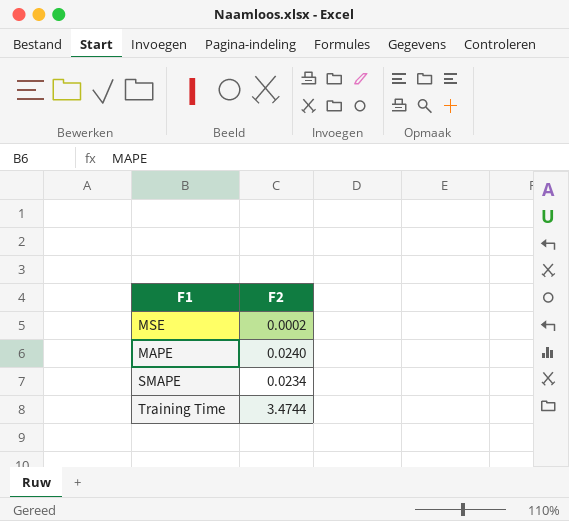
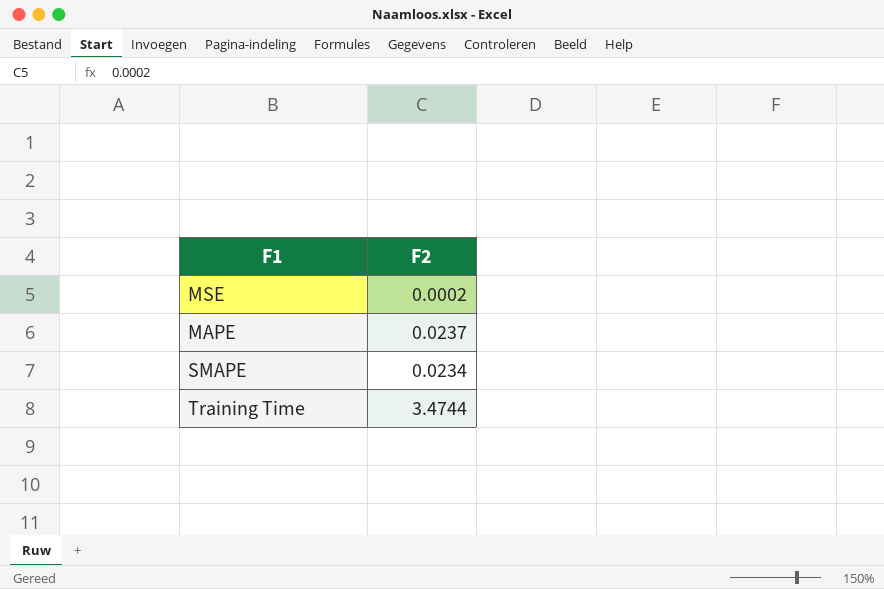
MAPE | F2: 0.0240 -> 0.0237

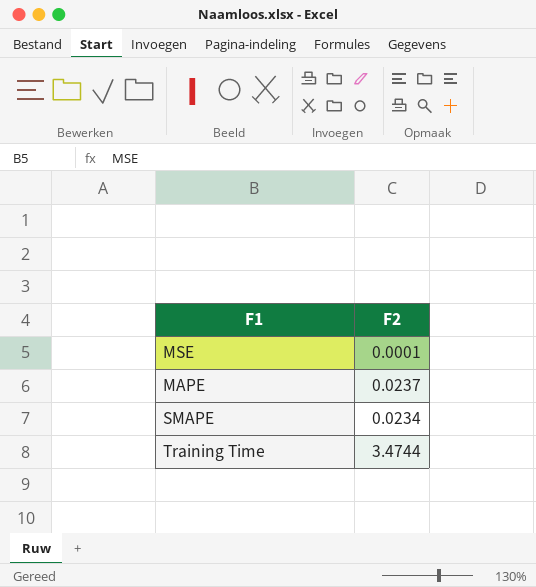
MSE | F2: 0.0002 -> 0.0001

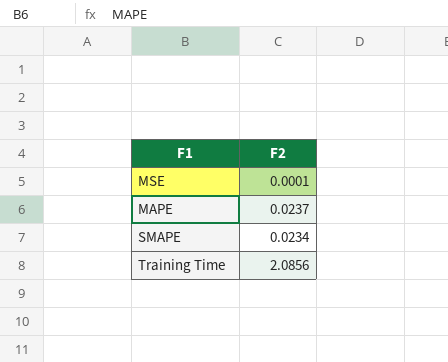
Training Time | F2: 3.4744 -> 2.0856

